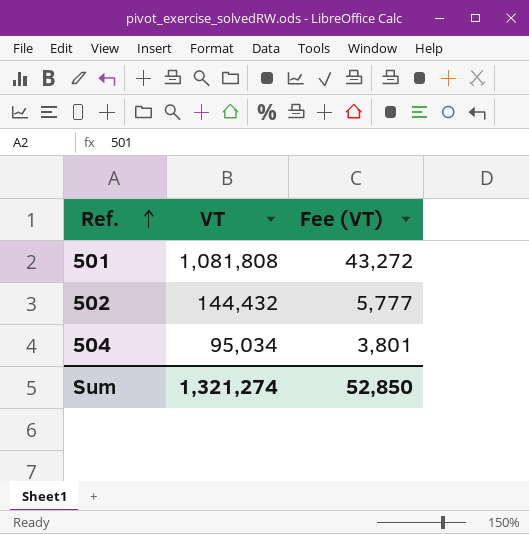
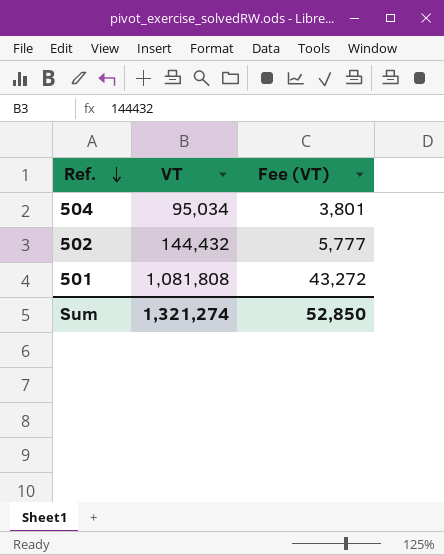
row order: Ref. ascending -> Ref. descending

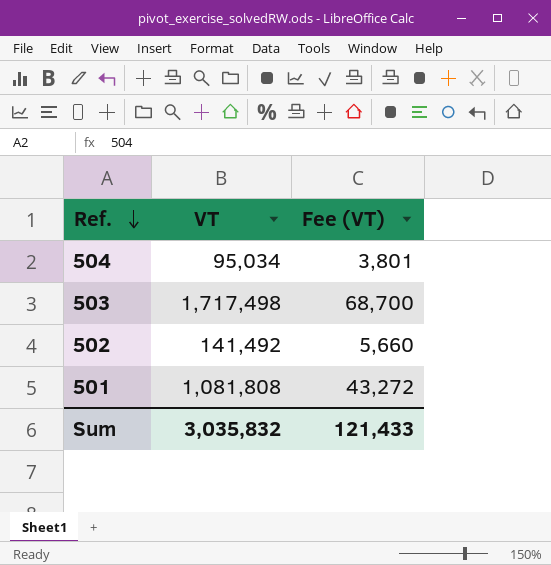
row 503: none -> 1,717,498 | 68,700
502 | VT: 144,432 -> 141,492
502 | Fee (VT): 5,777 -> 5,660
Sum | VT: 1,321,274 -> 3,035,832
Sum | Fee (VT): 52,850 -> 121,433

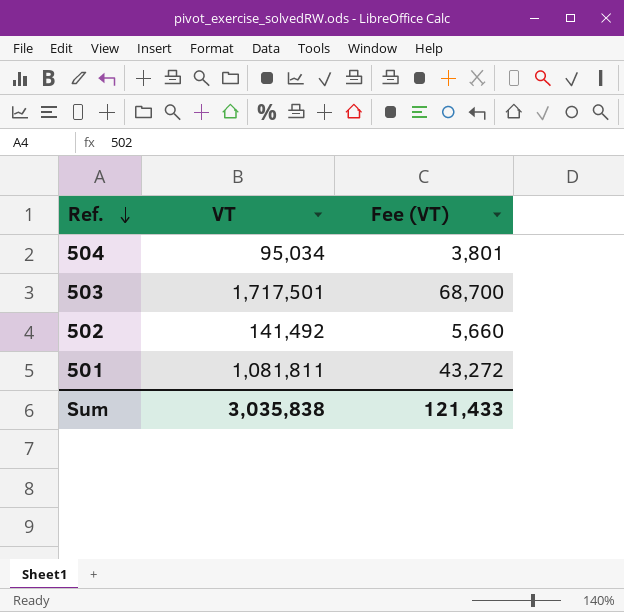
503 | VT: 1,717,498 -> 1,717,501
501 | VT: 1,081,808 -> 1,081,811
Sum | VT: 3,035,832 -> 3,035,838

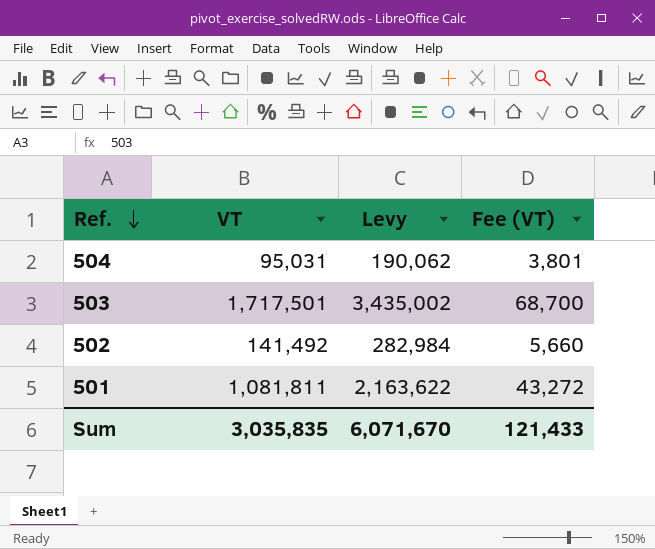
column Levy | formula: none -> [VT] * 2
504 | VT: 95,034 -> 95,031
Sum | VT: 3,035,838 -> 3,035,835

